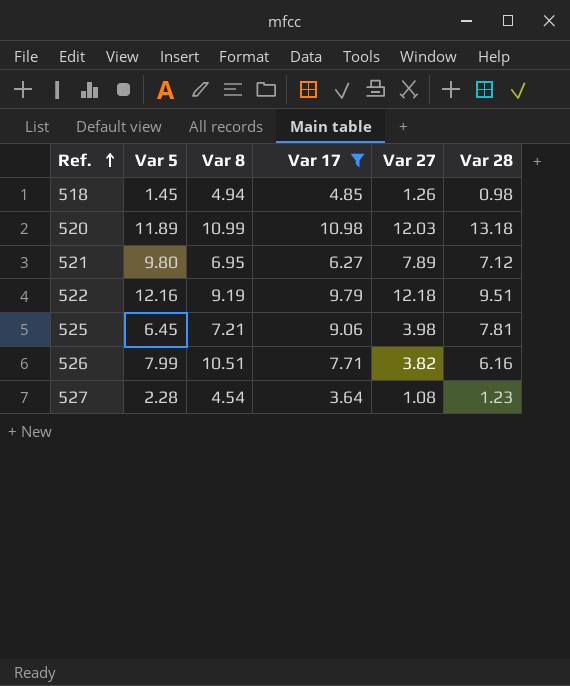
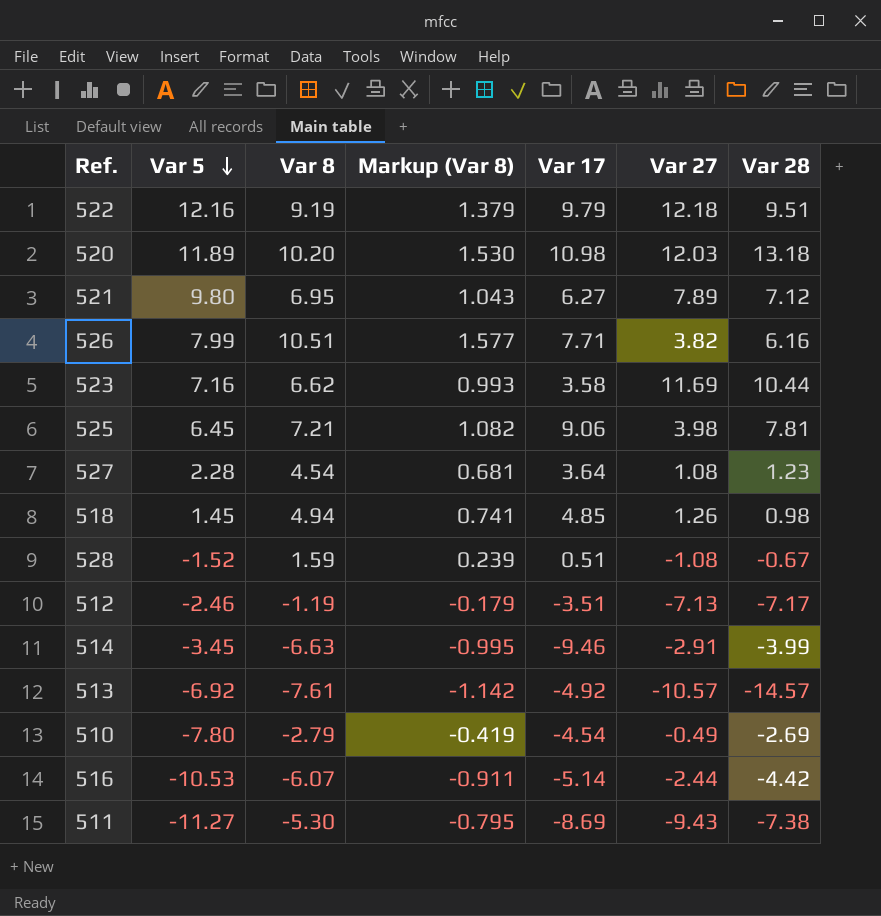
filter: Var 17 >= 3.64 -> none
row order: Ref. ascending -> Var 5 descending
column Markup (Var 8) | formula: none -> [Var 8] * 0.15
520 | Var 8: 10.99 -> 10.20

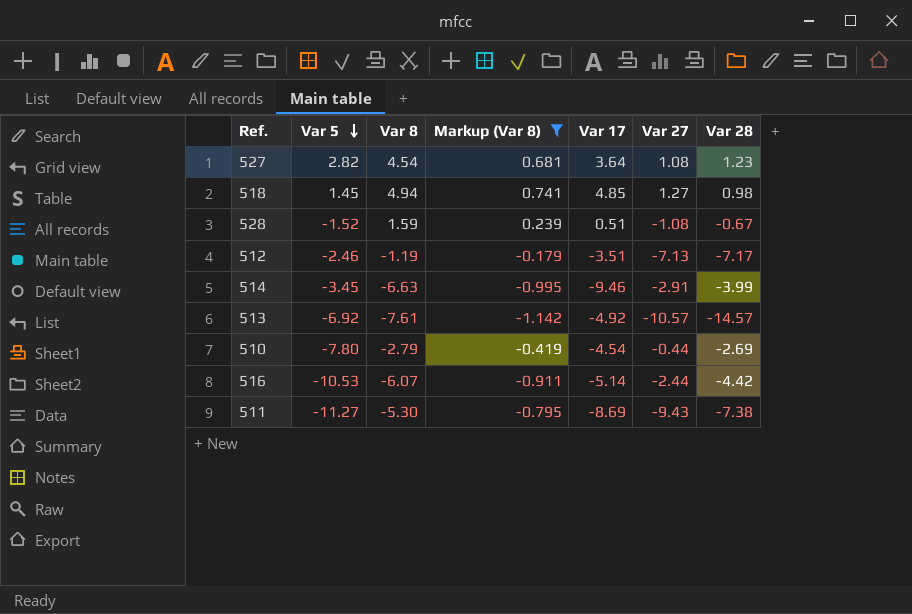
filter: none -> Markup (Var 8) <= 0.741
527 | Var 5: 2.28 -> 2.82
518 | Var 27: 1.26 -> 1.27
510 | Var 27: -0.49 -> -0.44

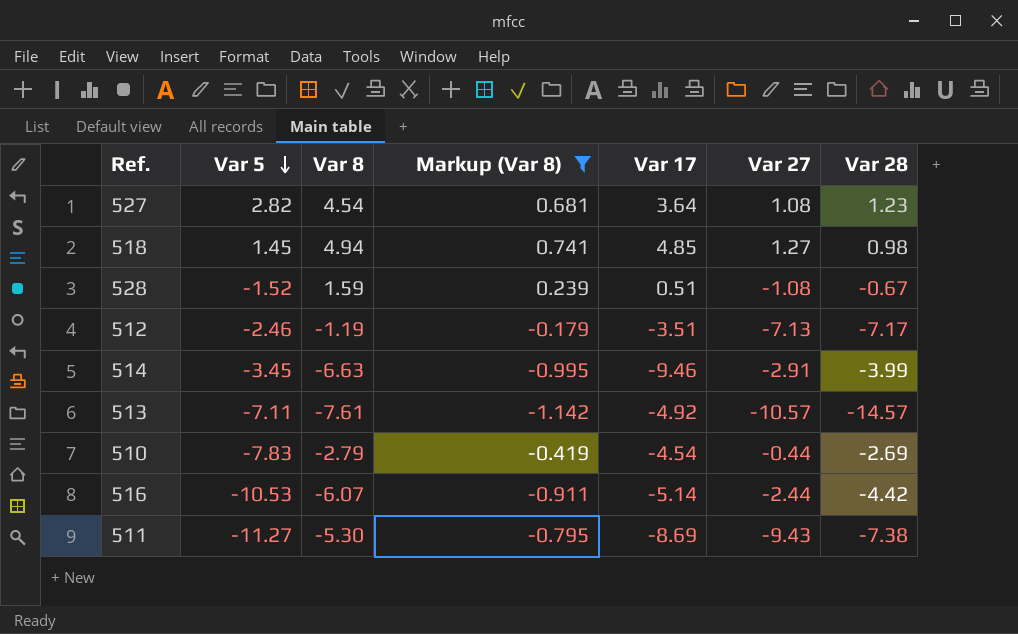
513 | Var 5: -6.92 -> -7.11
510 | Var 5: -7.80 -> -7.83

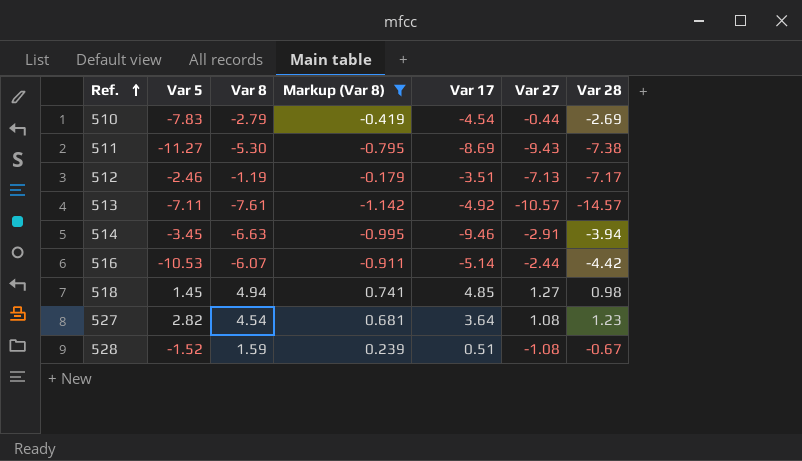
row order: Var 5 descending -> Ref. ascending
514 | Var 28: -3.99 -> -3.94

